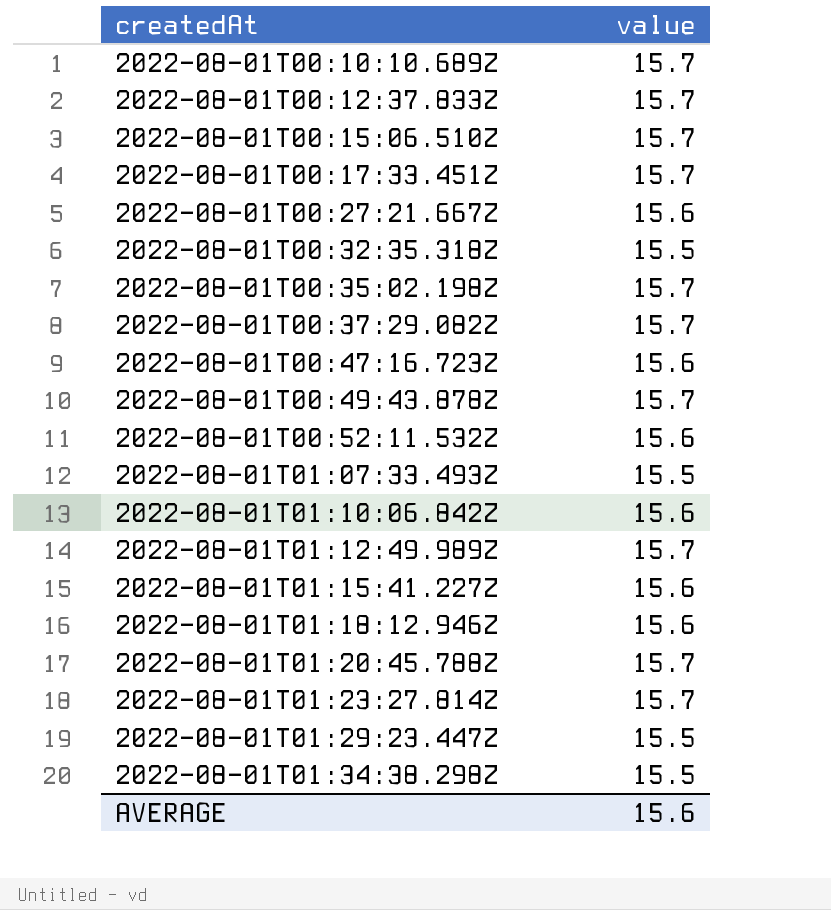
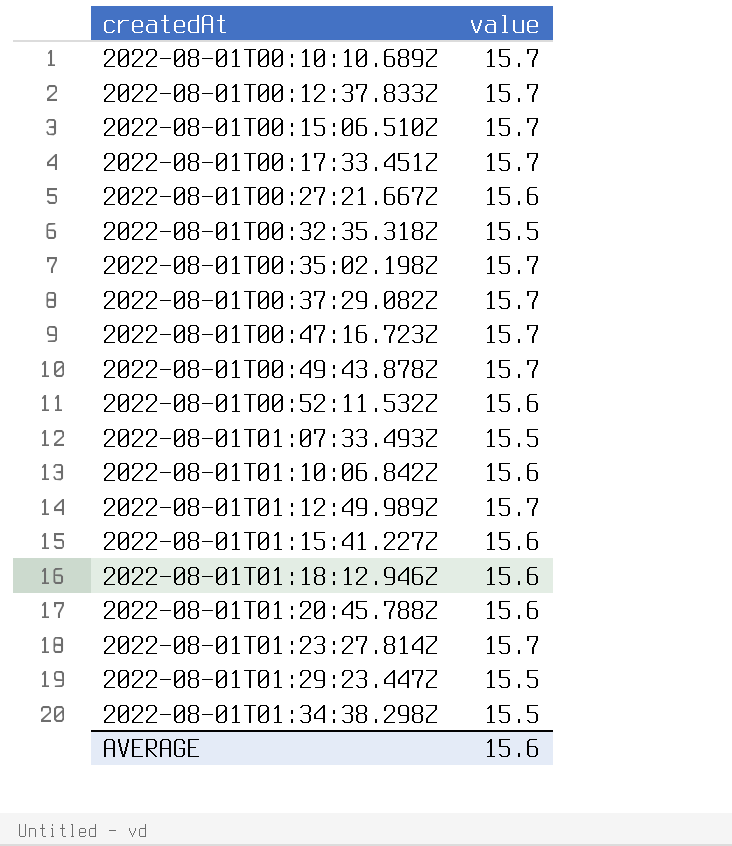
2022-08-01T00:47:16.723Z | value: 15.6 -> 15.7
2022-08-01T01:20:45.788Z | value: 15.7 -> 15.6

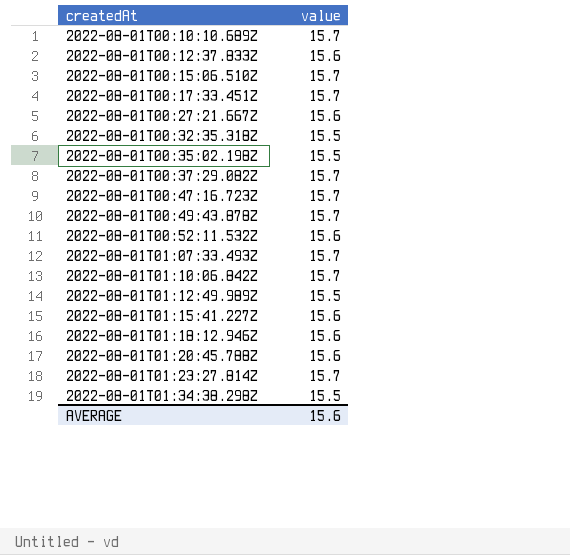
row 2022-08-01T01:29:23.447Z: 15.5 -> none
2022-08-01T00:12:37.833Z | value: 15.7 -> 15.6
2022-08-01T00:35:02.198Z | value: 15.7 -> 15.5
2022-08-01T01:07:33.493Z | value: 15.5 -> 15.7
2022-08-01T01:10:06.842Z | value: 15.6 -> 15.7
2022-08-01T01:12:49.989Z | value: 15.7 -> 15.5

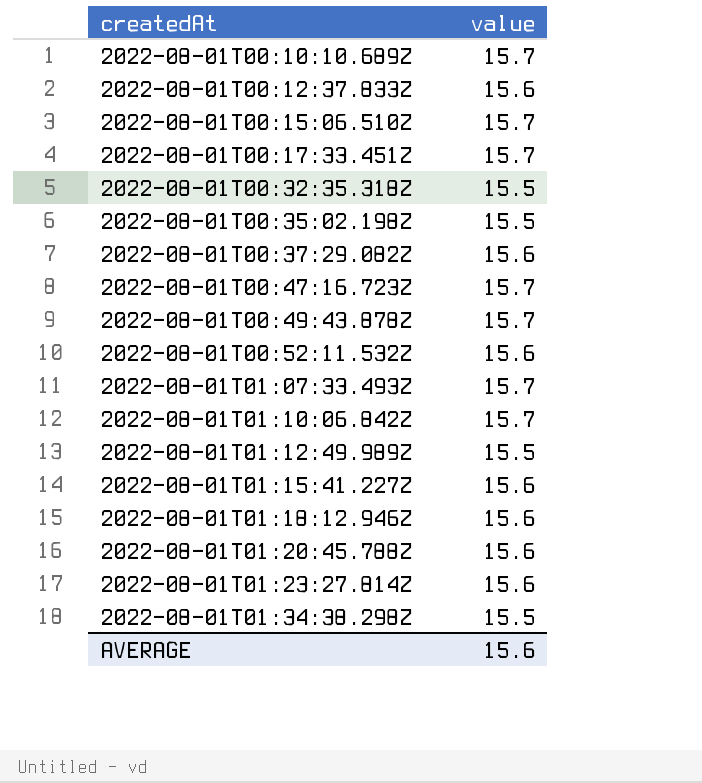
row 2022-08-01T00:27:21.667Z: 15.6 -> none
2022-08-01T00:37:29.082Z | value: 15.7 -> 15.6
2022-08-01T01:23:27.814Z | value: 15.7 -> 15.6

